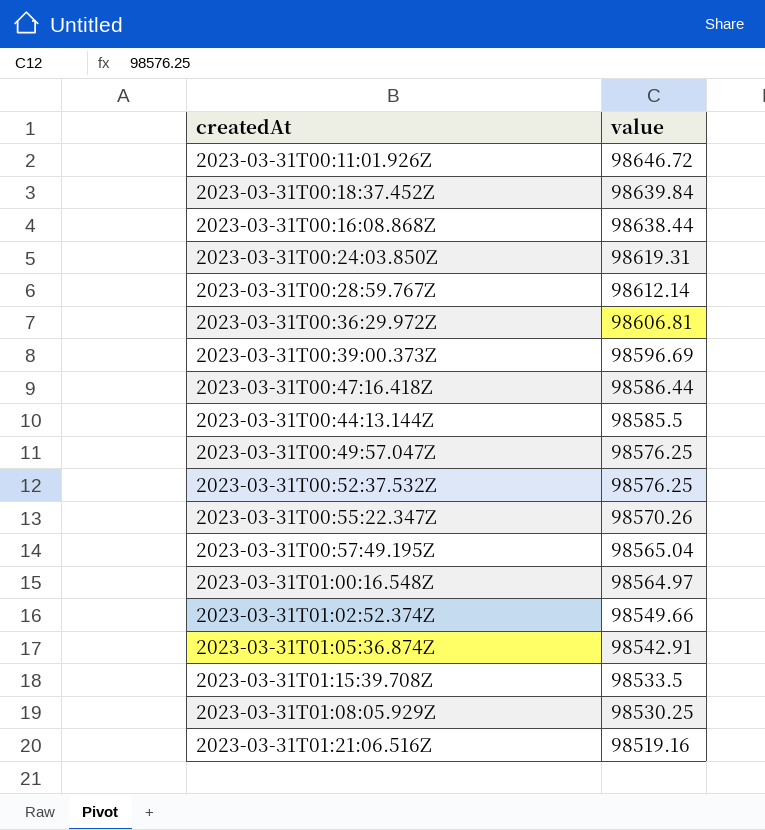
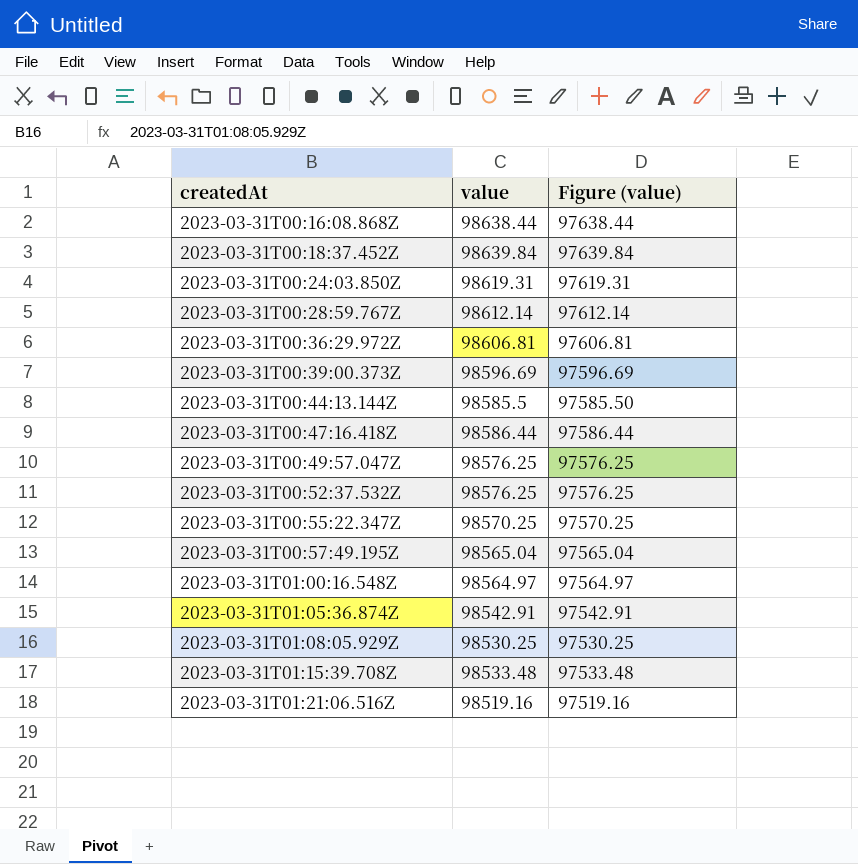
row order: value descending -> createdAt ascending
column Figure (value) | formula: none -> [value] - 1000
row 2023-03-31T00:11:01.926Z: 98646.72 -> none
row 2023-03-31T01:02:52.374Z: 98549.66 -> none
2023-03-31T00:55:22.347Z | value: 98570.26 -> 98570.25
2023-03-31T01:15:39.708Z | value: 98533.5 -> 98533.48

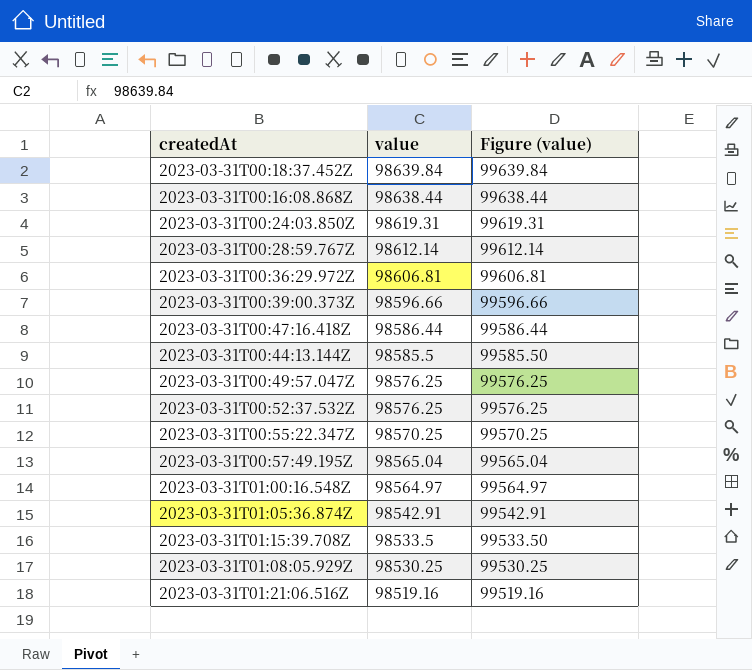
row order: createdAt ascending -> value descending
column Figure (value) | formula: [value] - 1000 -> [value] + 1000
2023-03-31T00:39:00.373Z | value: 98596.69 -> 98596.66
2023-03-31T01:15:39.708Z | value: 98533.48 -> 98533.5

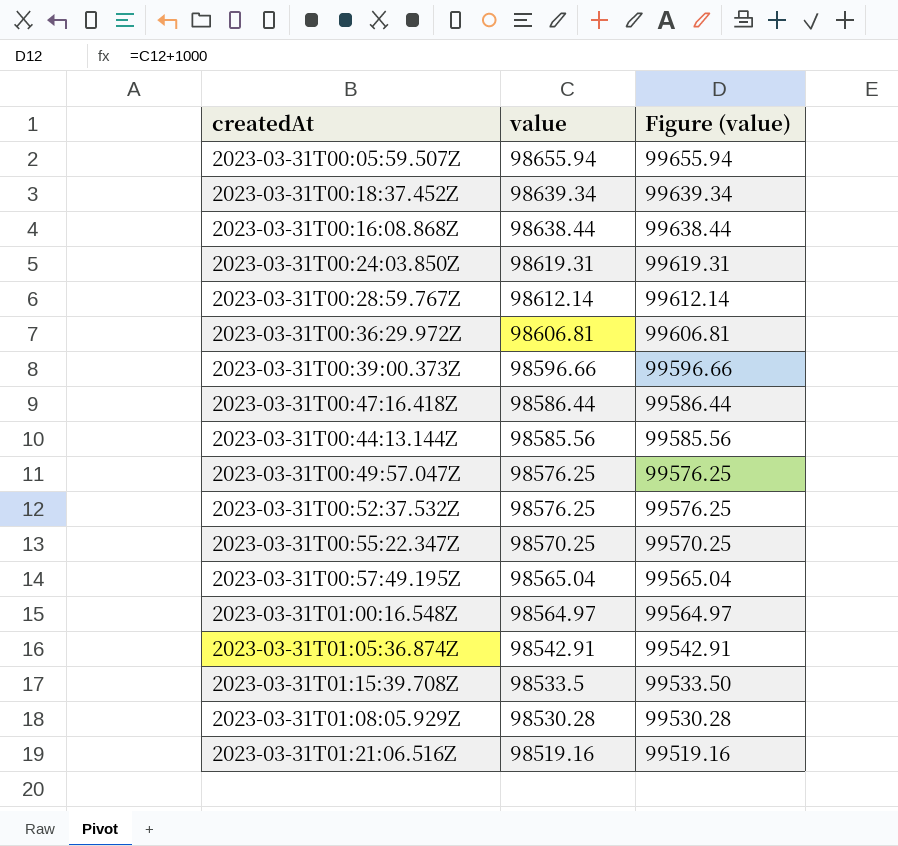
row 2023-03-31T00:05:59.507Z: none -> 98655.94 | 99655.94
2023-03-31T00:18:37.452Z | value: 98639.84 -> 98639.34
2023-03-31T00:18:37.452Z | Figure (value): 99639.84 -> 99639.34
2023-03-31T00:44:13.144Z | value: 98585.5 -> 98585.56
2023-03-31T00:44:13.144Z | Figure (value): 99585.50 -> 99585.56
2023-03-31T01:08:05.929Z | value: 98530.25 -> 98530.28
2023-03-31T01:08:05.929Z | Figure (value): 99530.25 -> 99530.28

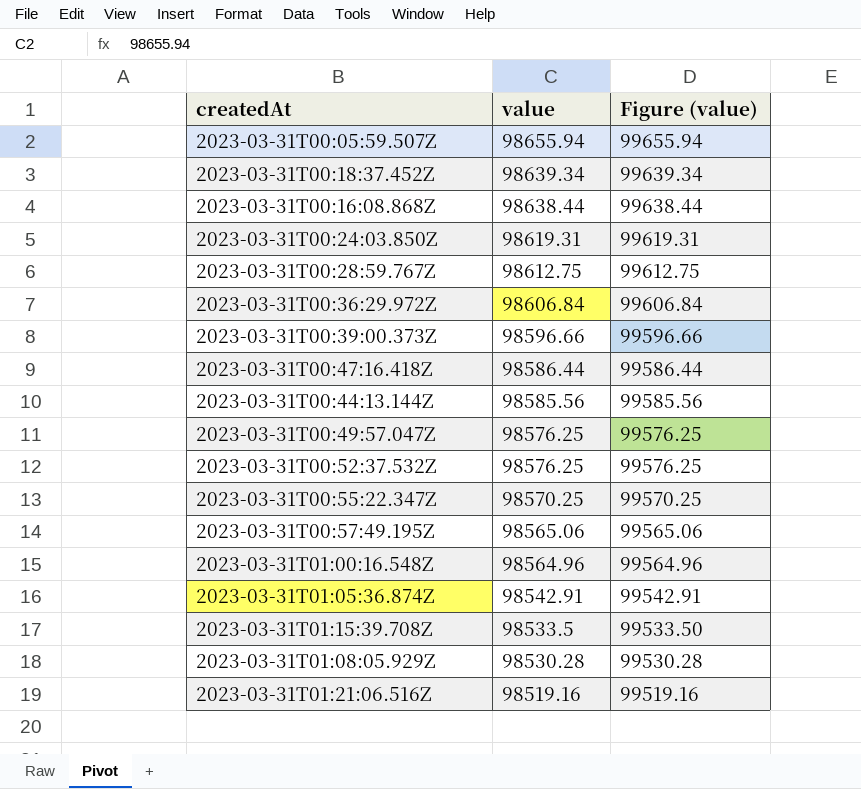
2023-03-31T00:28:59.767Z | value: 98612.14 -> 98612.75
2023-03-31T00:28:59.767Z | Figure (value): 99612.14 -> 99612.75
2023-03-31T00:36:29.972Z | value: 98606.81 -> 98606.84
2023-03-31T00:36:29.972Z | Figure (value): 99606.81 -> 99606.84
2023-03-31T00:57:49.195Z | value: 98565.04 -> 98565.06
2023-03-31T00:57:49.195Z | Figure (value): 99565.04 -> 99565.06
2023-03-31T01:00:16.548Z | value: 98564.97 -> 98564.96
2023-03-31T01:00:16.548Z | Figure (value): 99564.97 -> 99564.96

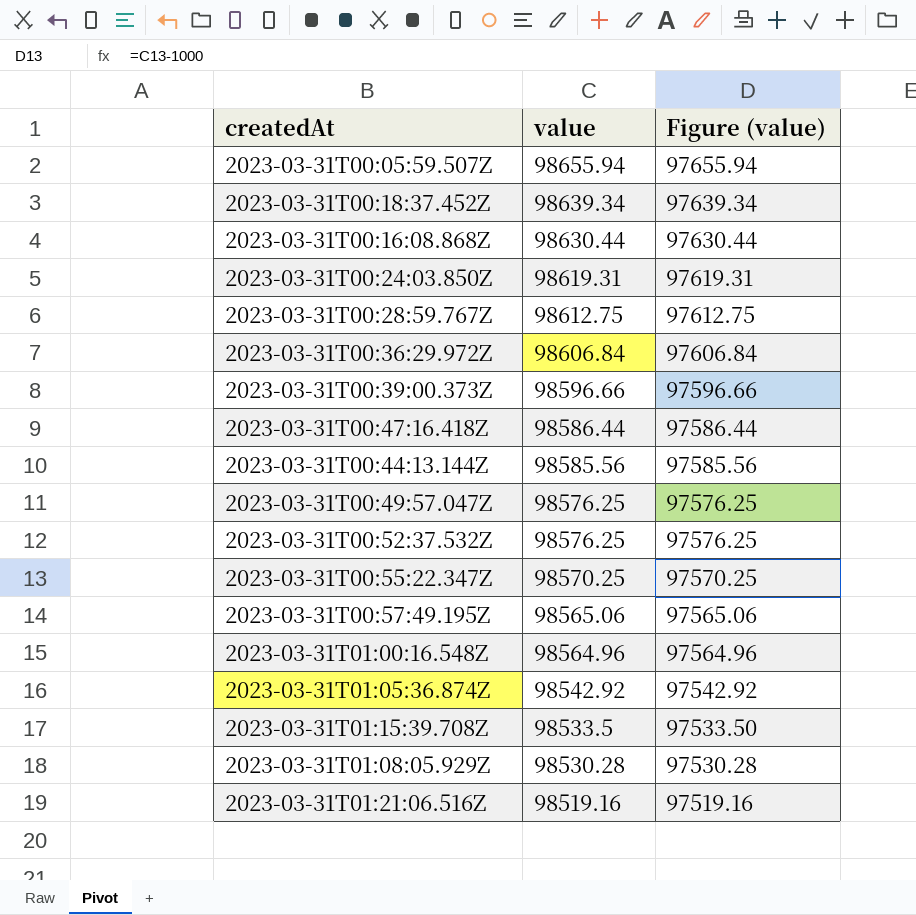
column Figure (value) | formula: [value] + 1000 -> [value] - 1000
2023-03-31T00:16:08.868Z | value: 98638.44 -> 98630.44
2023-03-31T01:05:36.874Z | value: 98542.91 -> 98542.92

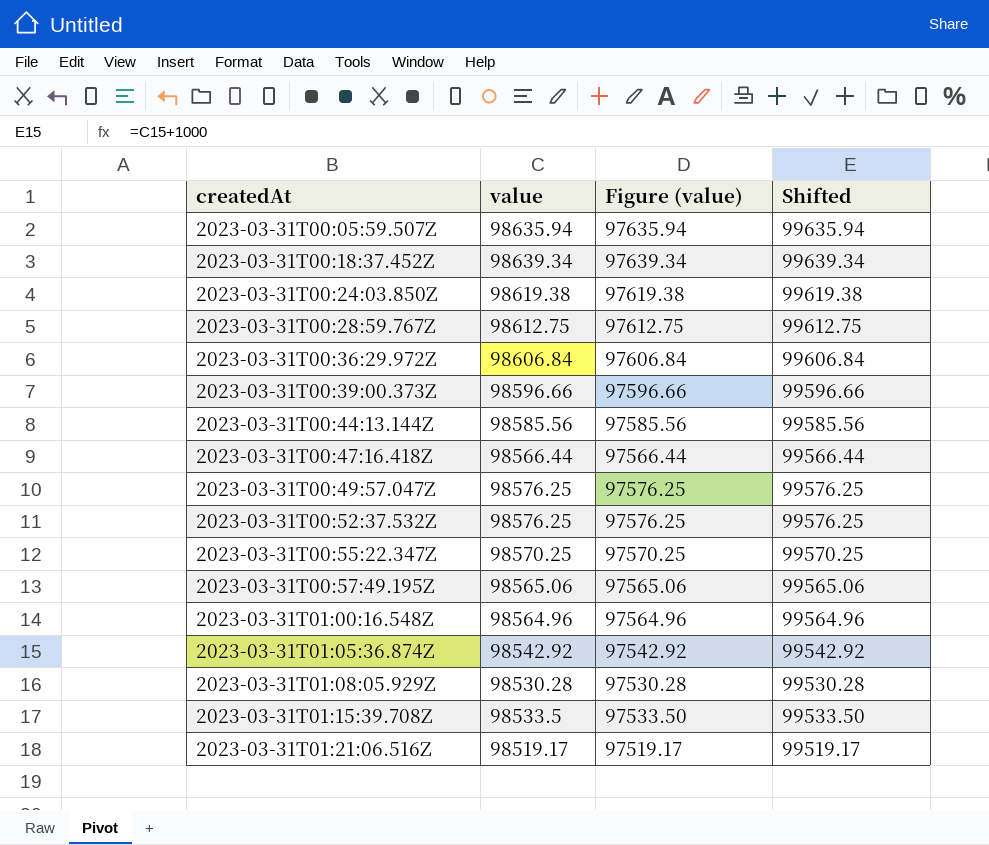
row order: value descending -> createdAt ascending
column Shifted | formula: none -> [value] + 1000
row 2023-03-31T00:16:08.868Z: 98630.44 | 97630.44 -> none
2023-03-31T00:05:59.507Z | value: 98655.94 -> 98635.94
2023-03-31T00:05:59.507Z | Figure (value): 97655.94 -> 97635.94
2023-03-31T00:24:03.850Z | value: 98619.31 -> 98619.38
2023-03-31T00:24:03.850Z | Figure (value): 97619.31 -> 97619.38
2023-03-31T00:47:16.418Z | value: 98586.44 -> 98566.44
2023-03-31T00:47:16.418Z | Figure (value): 97586.44 -> 97566.44
2023-03-31T01:21:06.516Z | value: 98519.16 -> 98519.17
2023-03-31T01:21:06.516Z | Figure (value): 97519.16 -> 97519.17

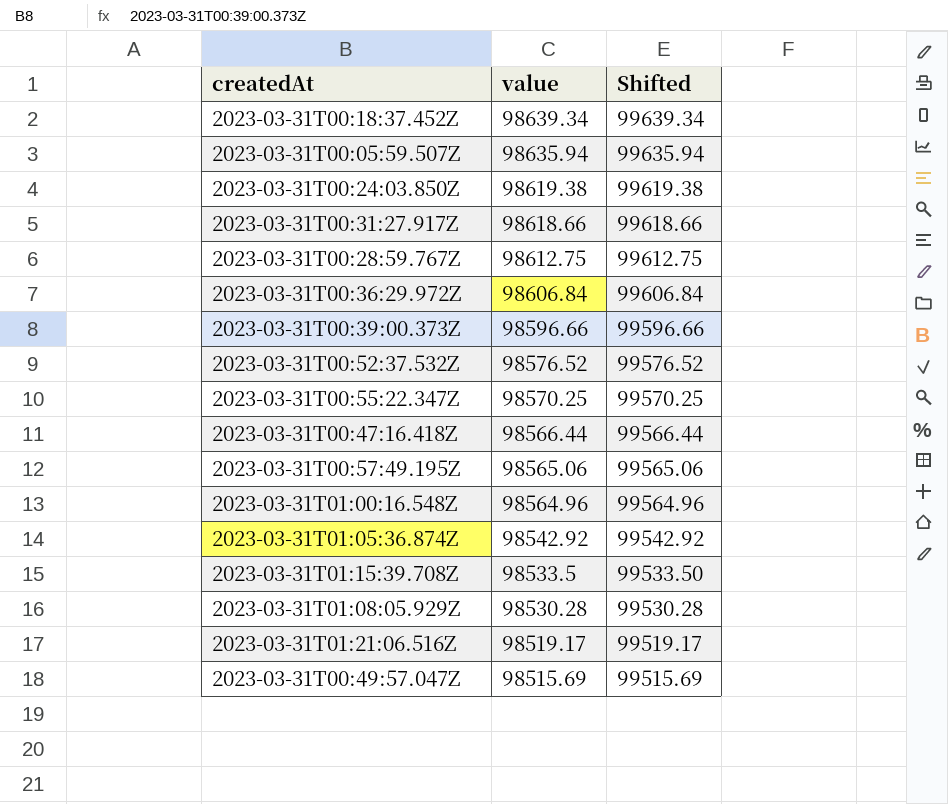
row order: createdAt ascending -> value descending
column Figure (value) | formula: [value] - 1000 -> none
row 2023-03-31T00:44:13.144Z: 98585.56 | 97585.56 | 99585.56 -> none
row 2023-03-31T00:31:27.917Z: none -> 98618.66 | 99618.66
2023-03-31T00:52:37.532Z | value: 98576.25 -> 98576.52
2023-03-31T00:52:37.532Z | Shifted: 99576.25 -> 99576.52
2023-03-31T00:49:57.047Z | value: 98576.25 -> 98515.69
2023-03-31T00:49:57.047Z | Shifted: 99576.25 -> 99515.69

